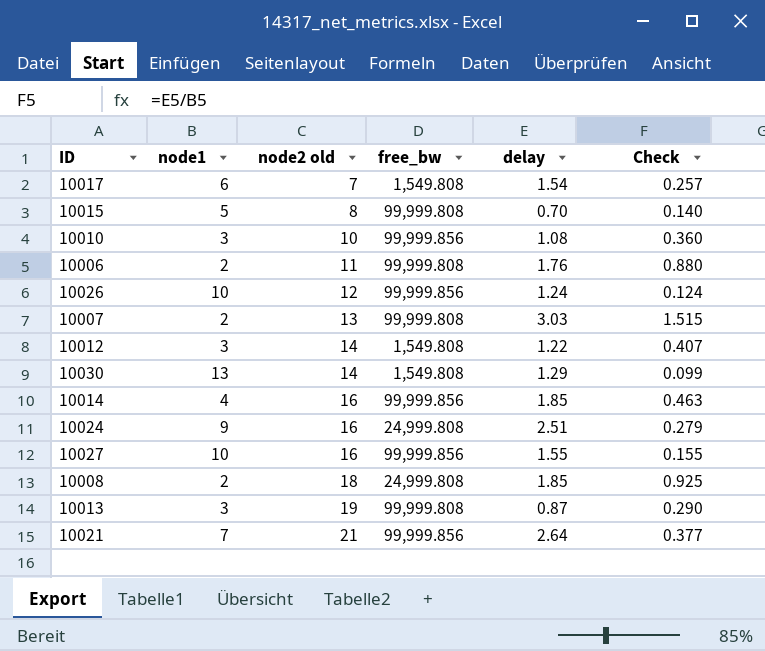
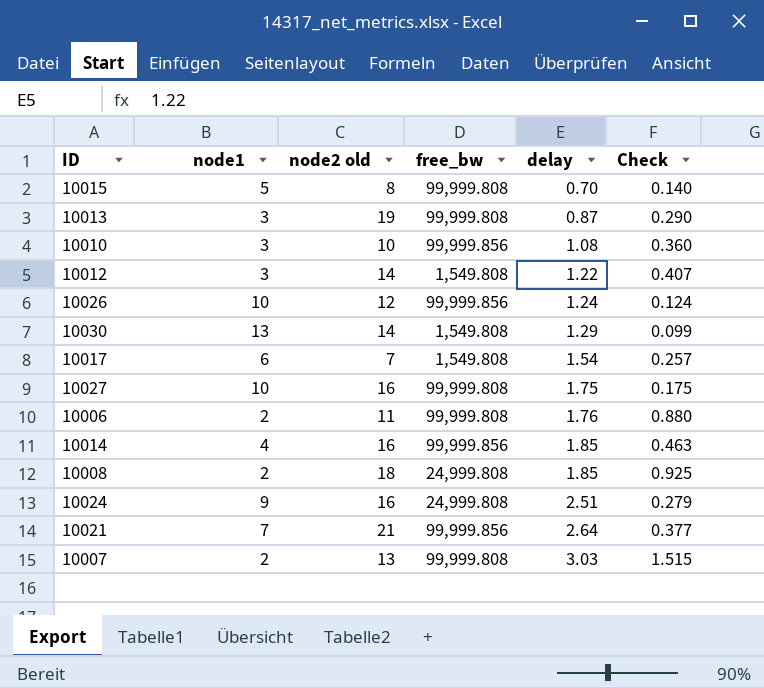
row order: node2 old ascending -> delay ascending
10027 | free_bw: 99,999.856 -> 99,999.808
10027 | delay: 1.55 -> 1.75
10027 | Check: 0.155 -> 0.175

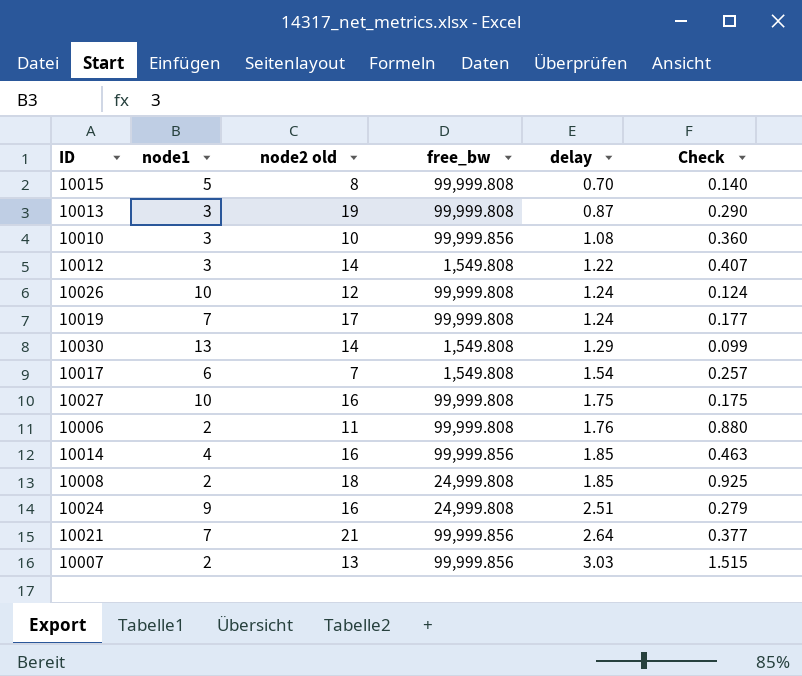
10026 | free_bw: 99,999.856 -> 99,999.808
row 10019: none -> 7 | 17 | 99,999.808 | 1.24 | 0.177
10007 | free_bw: 99,999.808 -> 99,999.856

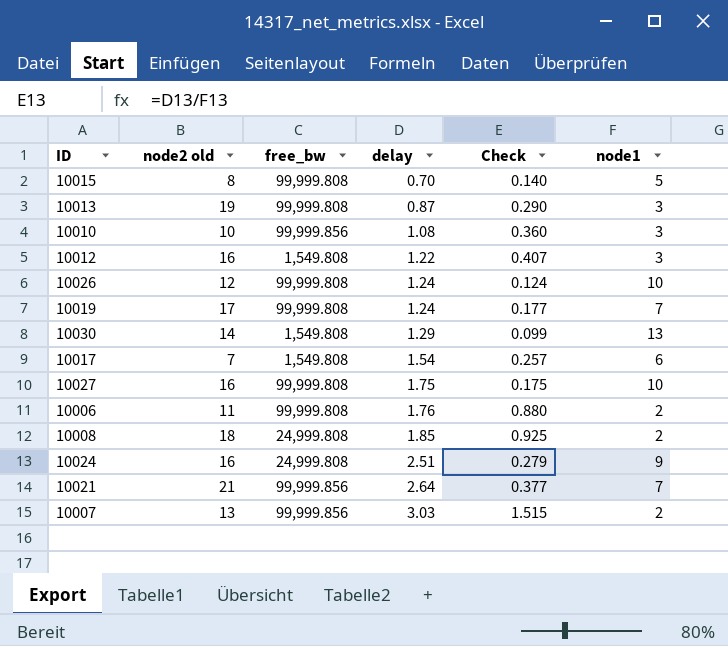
column node1 | position: 2 -> 6
row 10014: 4 | 16 | 99,999.856 | 1.85 | 0.463 -> none
10012 | node2 old: 14 -> 16

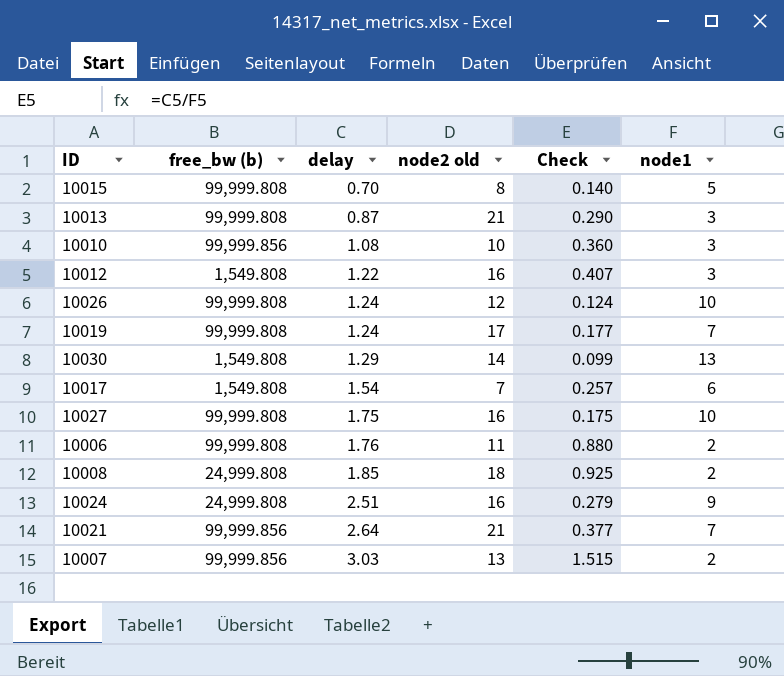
column name: free_bw -> free_bw (b)
column node2 old | position: 2 -> 4
10013 | node2 old: 19 -> 21

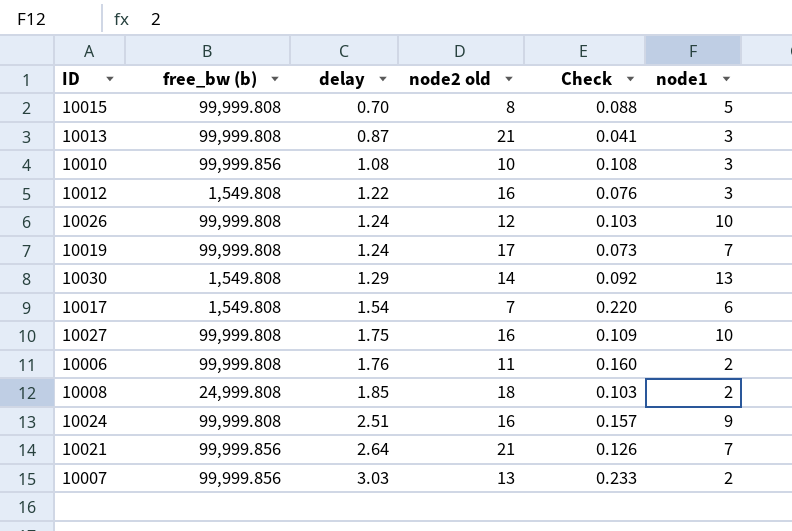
column Check | formula: [delay] / [node1] -> [delay] / [node2 old]
10024 | free_bw (b): 24,999.808 -> 99,999.808

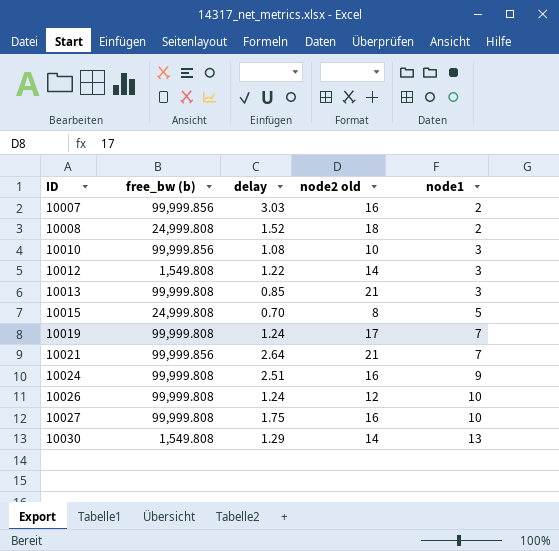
row order: delay ascending -> ID ascending
column Check | formula: [delay] / [node2 old] -> none
row 10017: 1,549.808 | 1.54 | 7 | 0.220 | 6 -> none
row 10006: 99,999.808 | 1.76 | 11 | 0.160 | 2 -> none
10007 | node2 old: 13 -> 16
10008 | delay: 1.85 -> 1.52
10012 | node2 old: 16 -> 14
10013 | delay: 0.87 -> 0.85
10015 | free_bw (b): 99,999.808 -> 24,999.808

